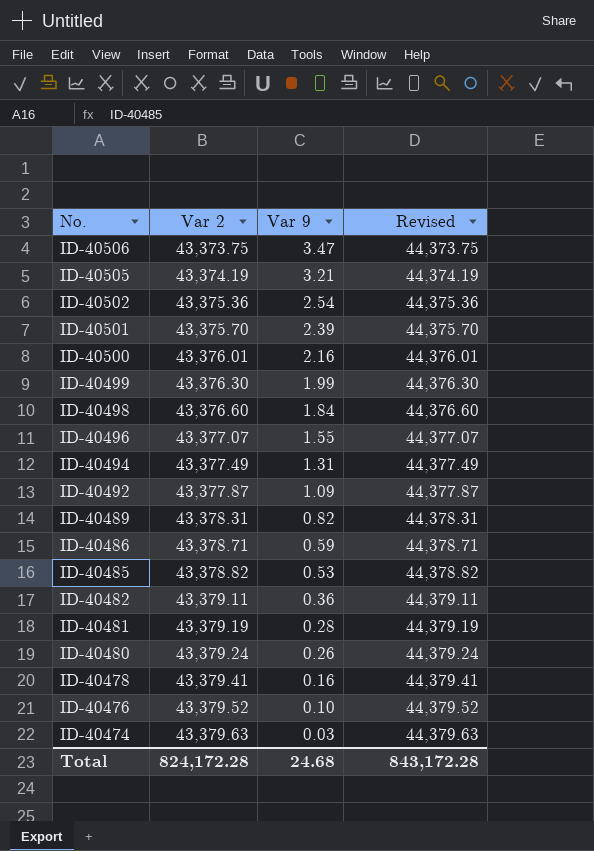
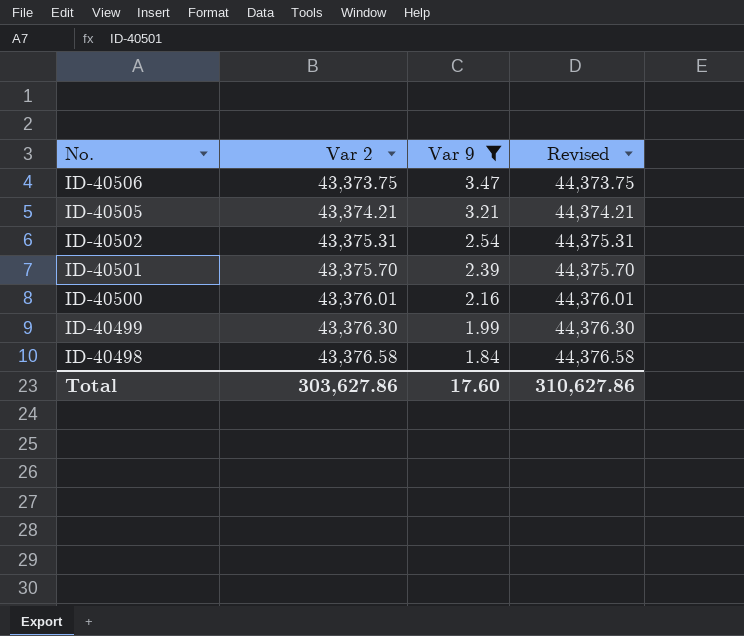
filter: none -> Var 9 >= 1.84
ID-40505 | Var 2: 43,374.19 -> 43,374.21
ID-40505 | Revised: 44,374.19 -> 44,374.21
ID-40502 | Var 2: 43,375.36 -> 43,375.31
ID-40502 | Revised: 44,375.36 -> 44,375.31
ID-40498 | Var 2: 43,376.60 -> 43,376.58
ID-40498 | Revised: 44,376.60 -> 44,376.58
Total | Var 2: 824,172.28 -> 303,627.86
Total | Var 9: 24.68 -> 17.60
Total | Revised: 843,172.28 -> 310,627.86

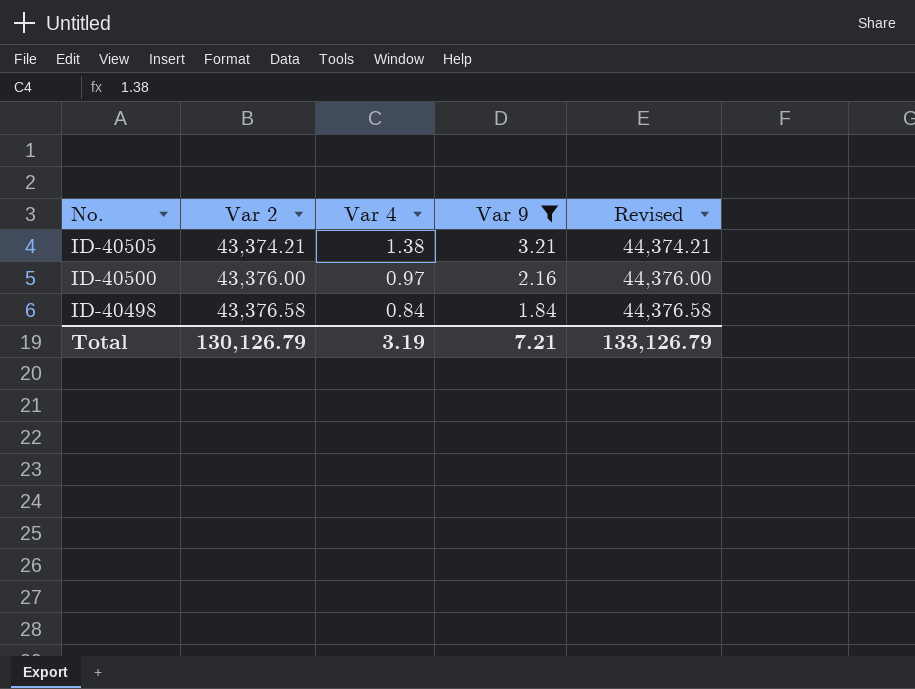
column Var 4 | position: none -> 3
row ID-40506: 43,373.75 | 3.47 | 44,373.75 -> none
row ID-40502: 43,375.31 | 2.54 | 44,375.31 -> none
row ID-40501: 43,375.70 | 2.39 | 44,375.70 -> none
row ID-40499: 43,376.30 | 1.99 | 44,376.30 -> none
ID-40500 | Var 2: 43,376.01 -> 43,376.00
ID-40500 | Revised: 44,376.01 -> 44,376.00
Total | Var 2: 303,627.86 -> 130,126.79
Total | Var 9: 17.60 -> 7.21
Total | Revised: 310,627.86 -> 133,126.79

